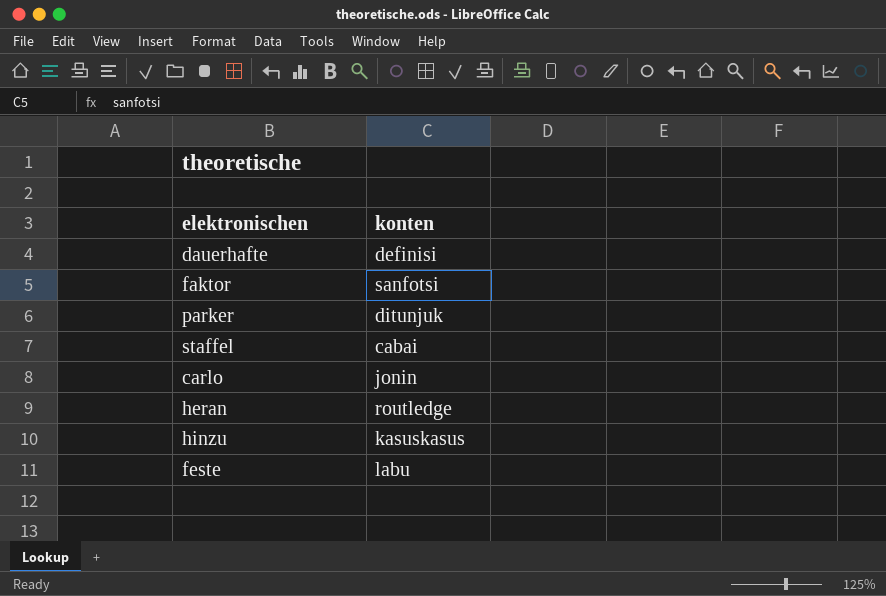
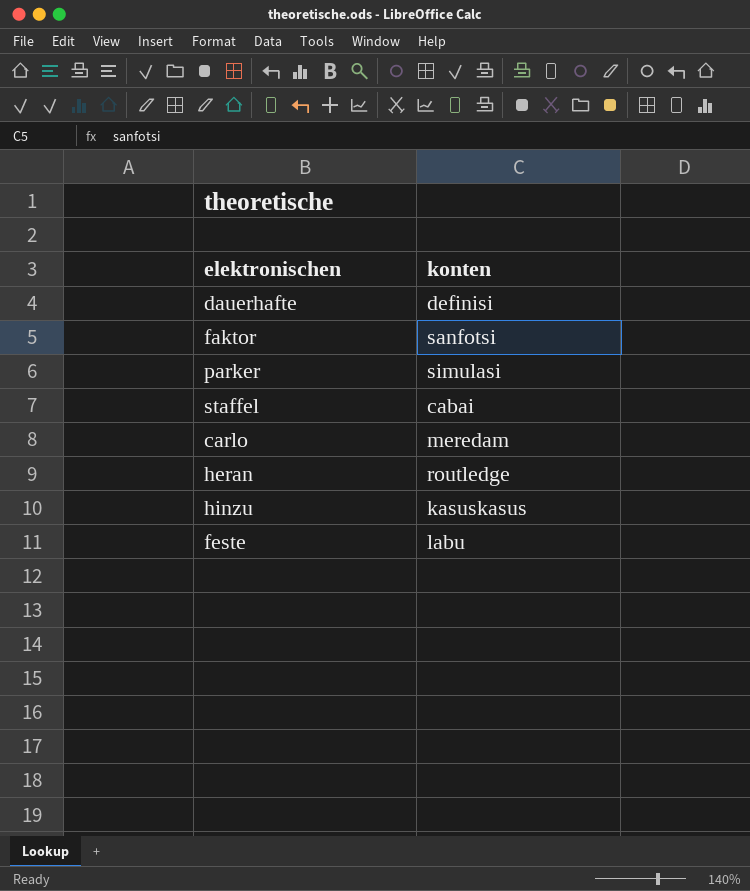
parker | konten: ditunjuk -> simulasi
carlo | konten: jonin -> meredam

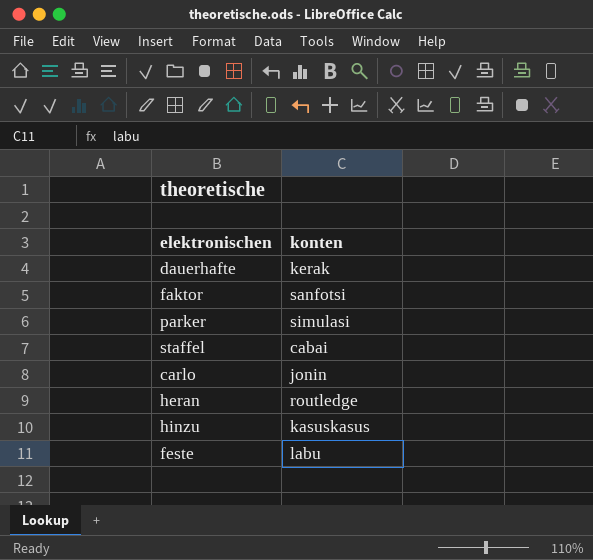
dauerhafte | konten: definisi -> kerak
carlo | konten: meredam -> jonin

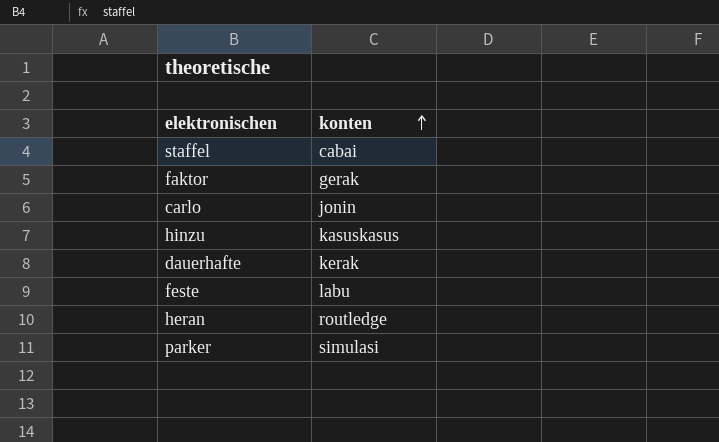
row order: none -> konten ascending
faktor | konten: sanfotsi -> gerak

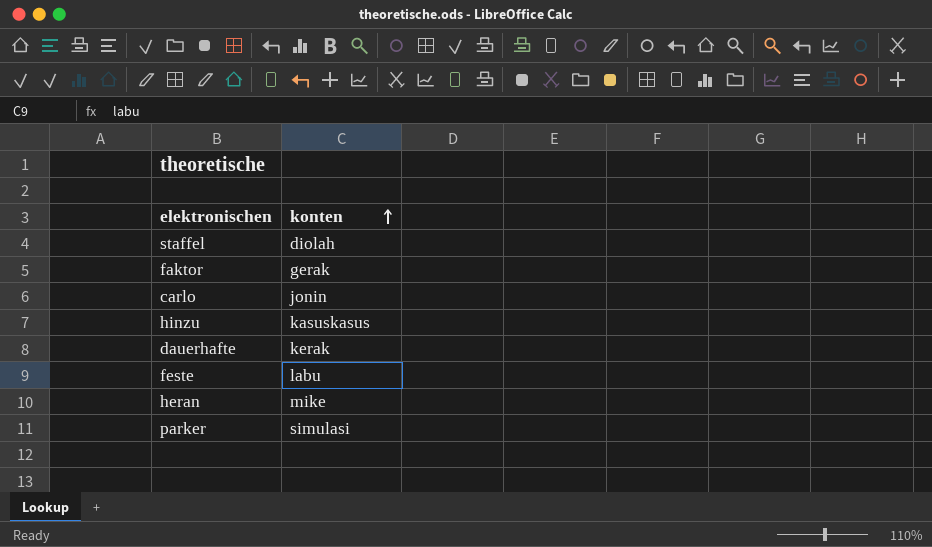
staffel | konten: cabai -> diolah
heran | konten: routledge -> mike

